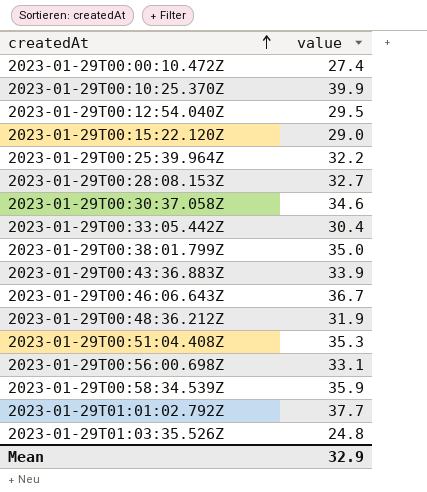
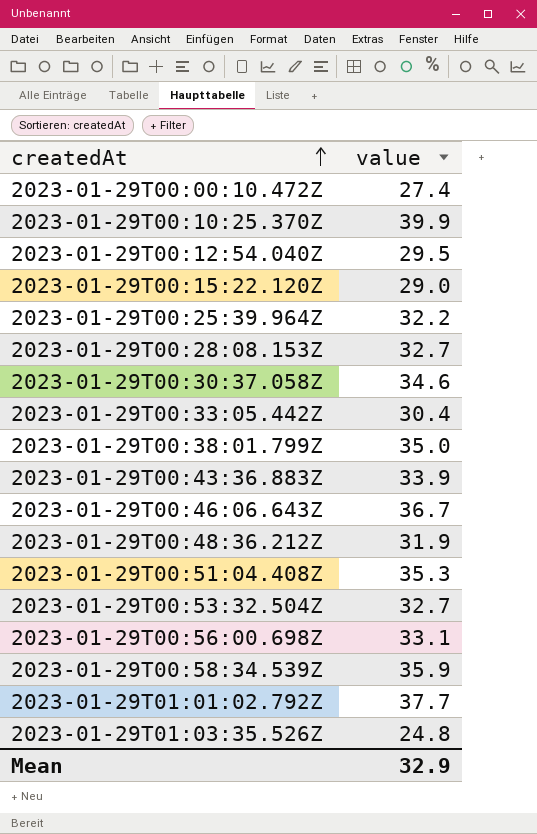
row 2023-01-29T00:53:32.504Z: none -> 32.7

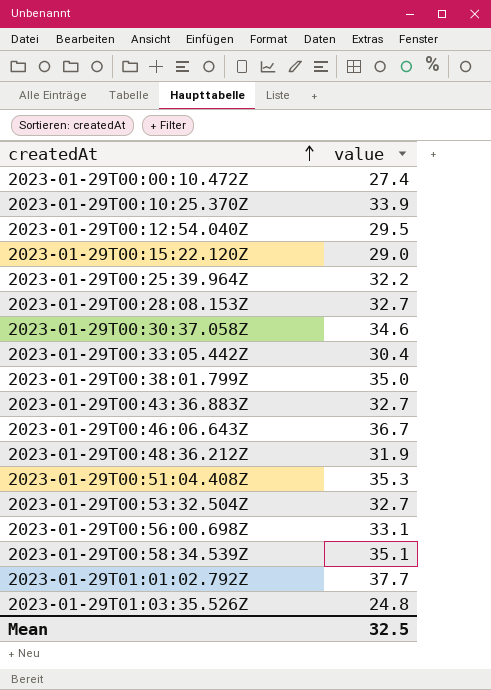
2023-01-29T00:10:25.370Z | value: 39.9 -> 33.9
2023-01-29T00:43:36.883Z | value: 33.9 -> 32.7
2023-01-29T00:58:34.539Z | value: 35.9 -> 35.1
Mean | value: 32.9 -> 32.5

